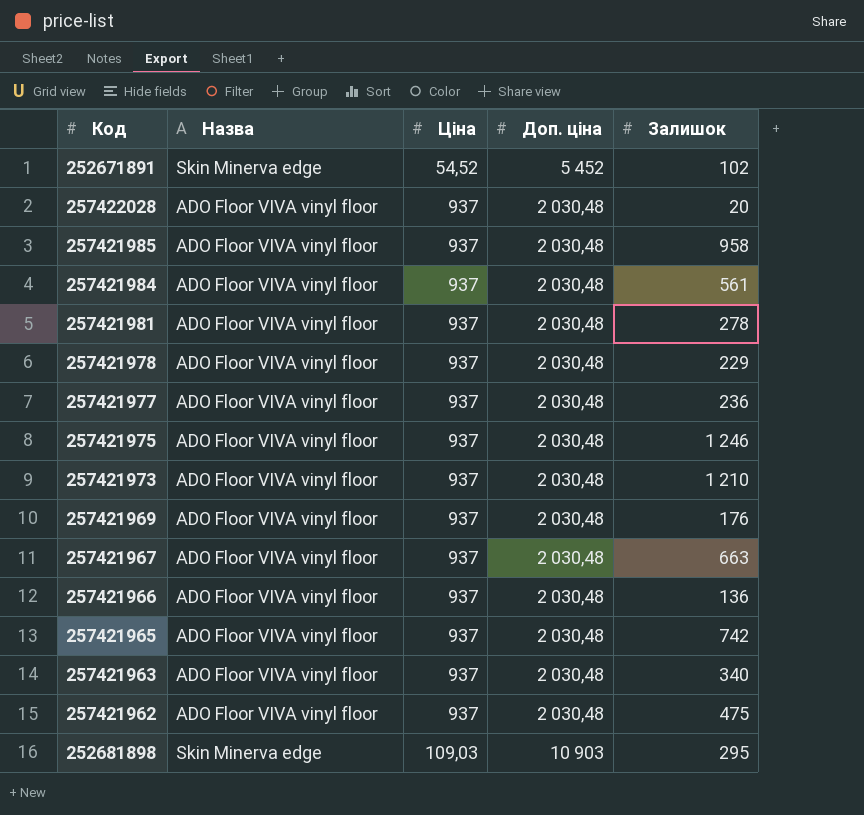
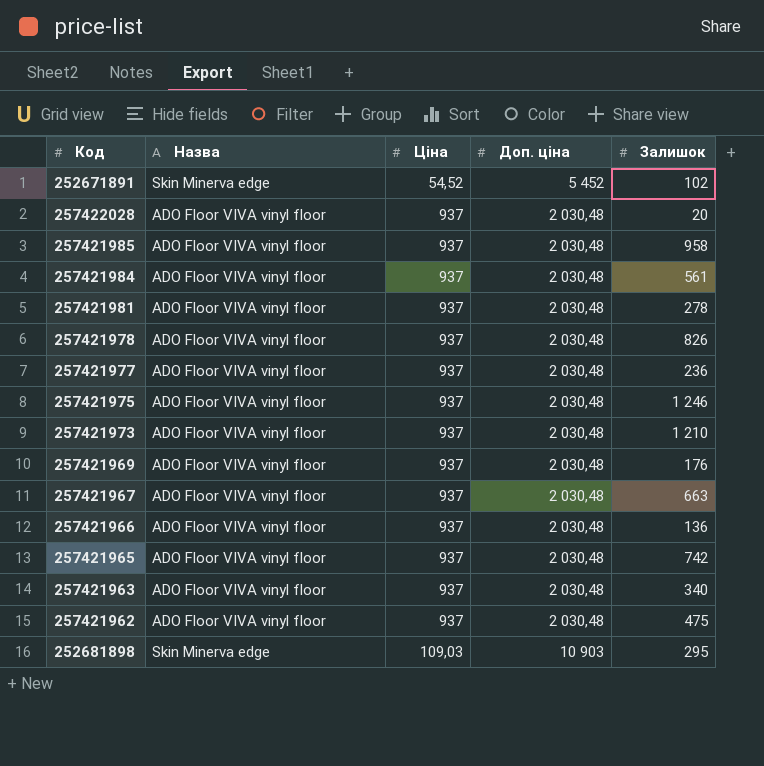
257421978 | Залишок: 229 -> 826

